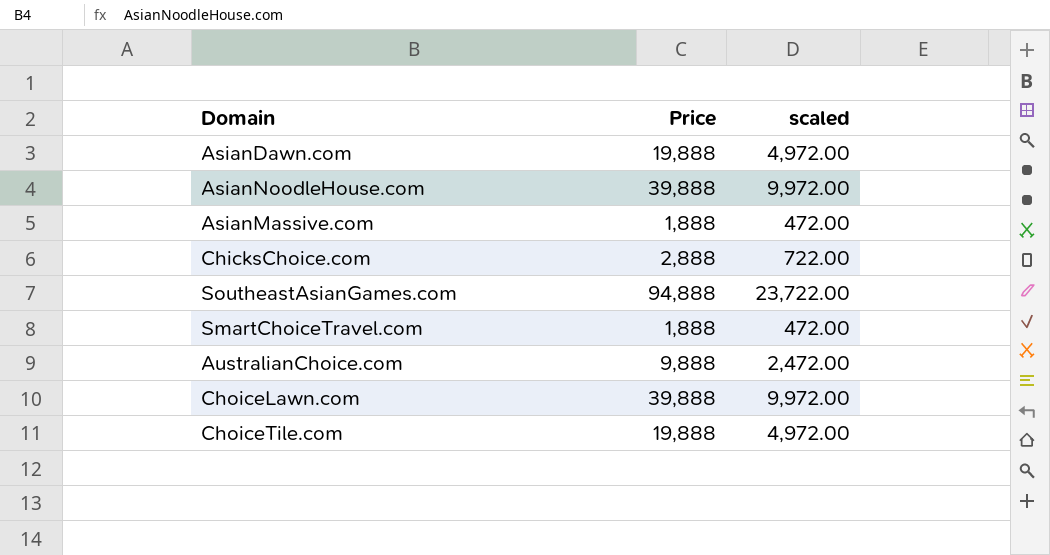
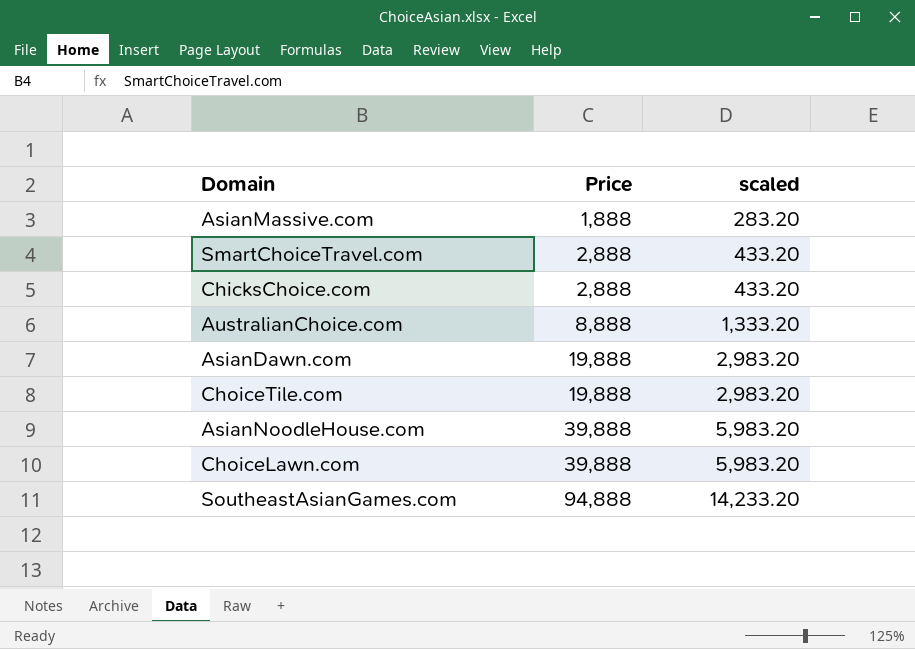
row order: none -> Price ascending
column scaled | formula: [Price] * 0.25 -> [Price] * 0.15
SmartChoiceTravel.com | Price: 1,888 -> 2,888
AustralianChoice.com | Price: 9,888 -> 8,888

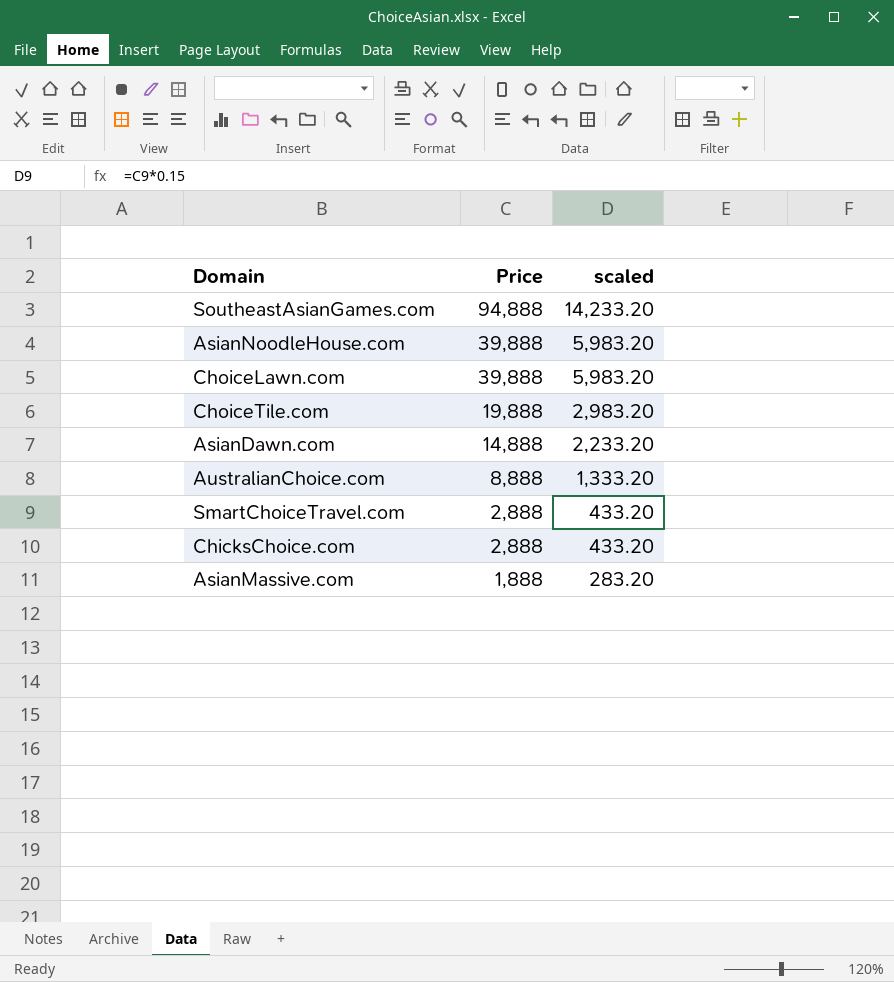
row order: Price ascending -> Price descending
AsianDawn.com | Price: 19,888 -> 14,888
AsianDawn.com | scaled: 2,983.20 -> 2,233.20

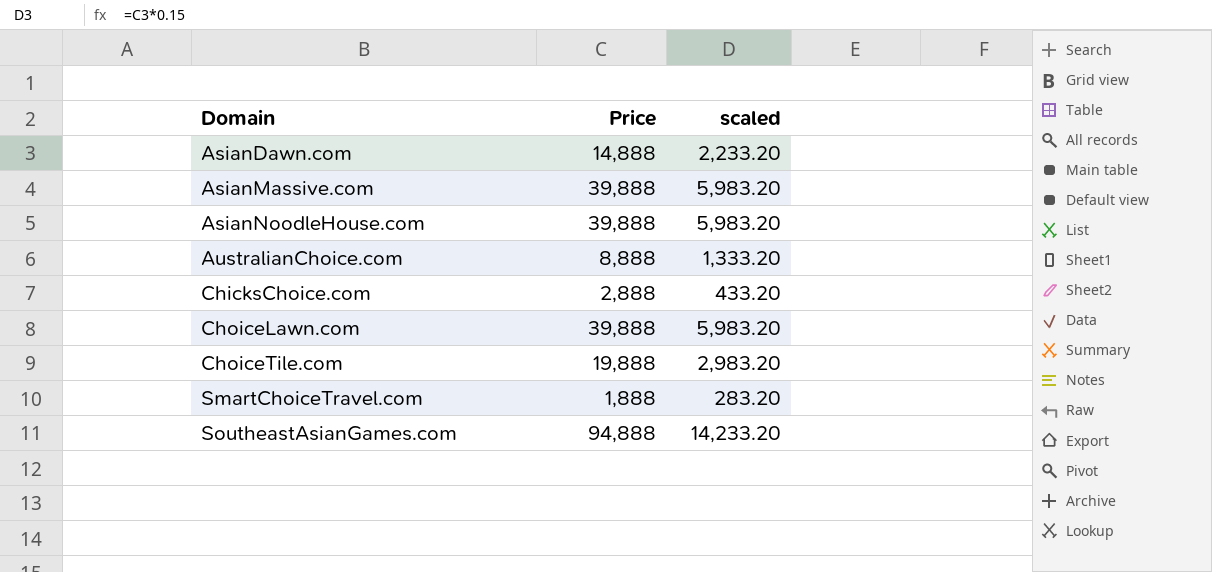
row order: Price descending -> Domain ascending
AsianMassive.com | Price: 1,888 -> 39,888
AsianMassive.com | scaled: 283.20 -> 5,983.20
SmartChoiceTravel.com | Price: 2,888 -> 1,888
SmartChoiceTravel.com | scaled: 433.20 -> 283.20

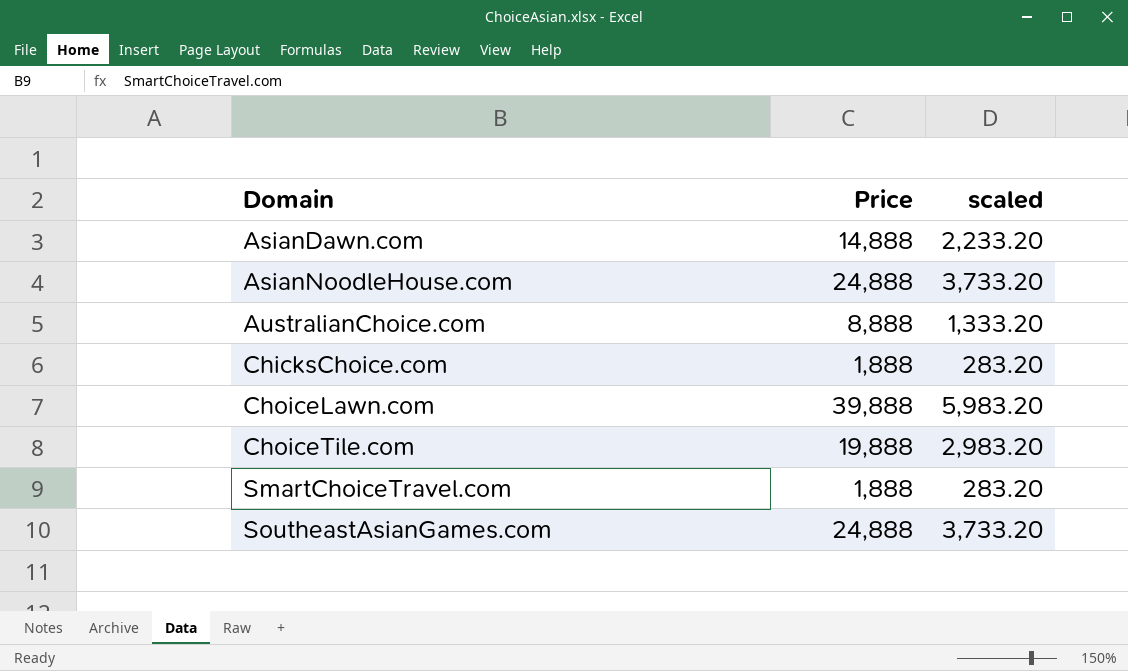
row AsianMassive.com: 39,888 | 5,983.20 -> none
AsianNoodleHouse.com | Price: 39,888 -> 24,888
AsianNoodleHouse.com | scaled: 5,983.20 -> 3,733.20
ChicksChoice.com | Price: 2,888 -> 1,888
ChicksChoice.com | scaled: 433.20 -> 283.20
SoutheastAsianGames.com | Price: 94,888 -> 24,888
SoutheastAsianGames.com | scaled: 14,233.20 -> 3,733.20

